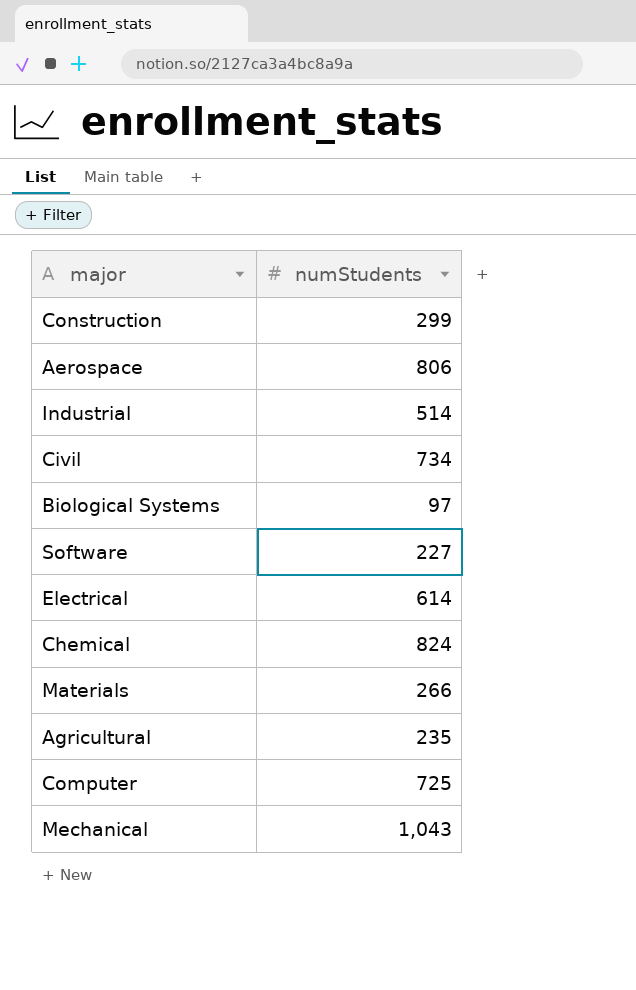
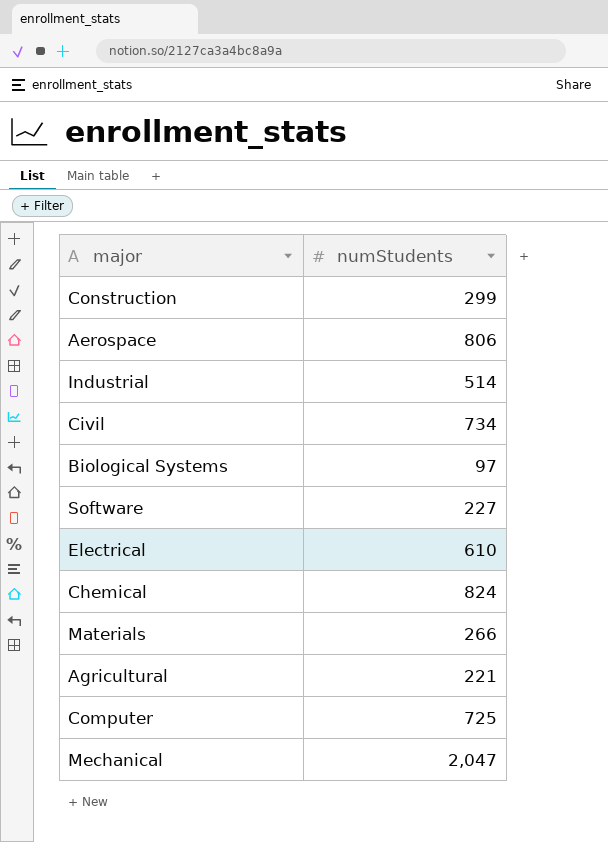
Electrical | numStudents: 614 -> 610
Agricultural | numStudents: 235 -> 221
Mechanical | numStudents: 1,043 -> 2,047

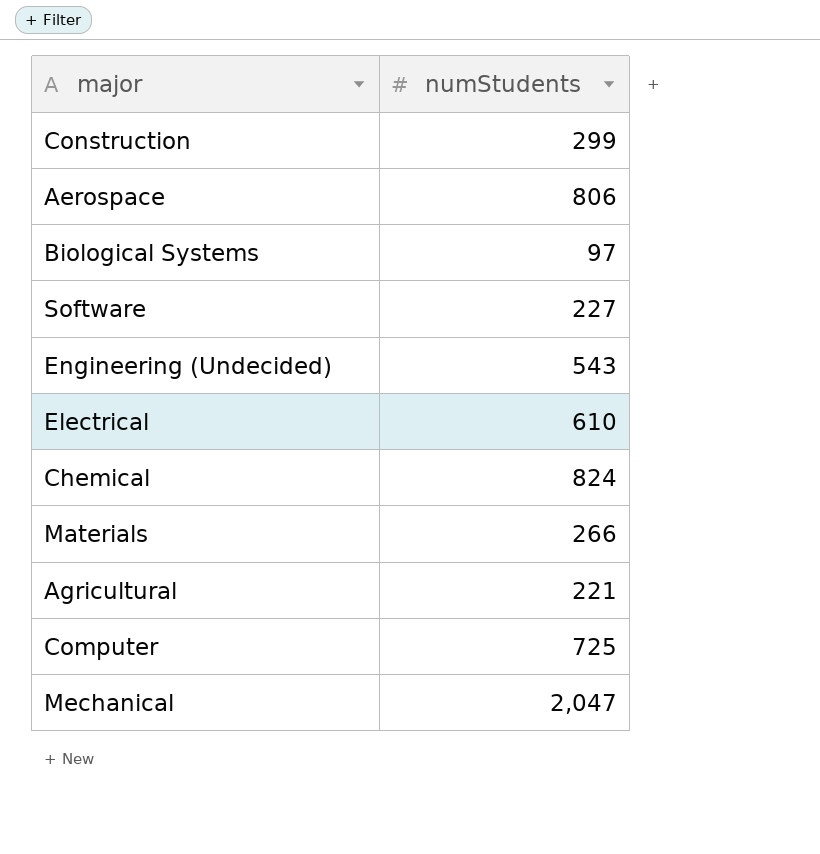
row Industrial: 514 -> none
row Civil: 734 -> none
row Engineering (Undecided): none -> 543

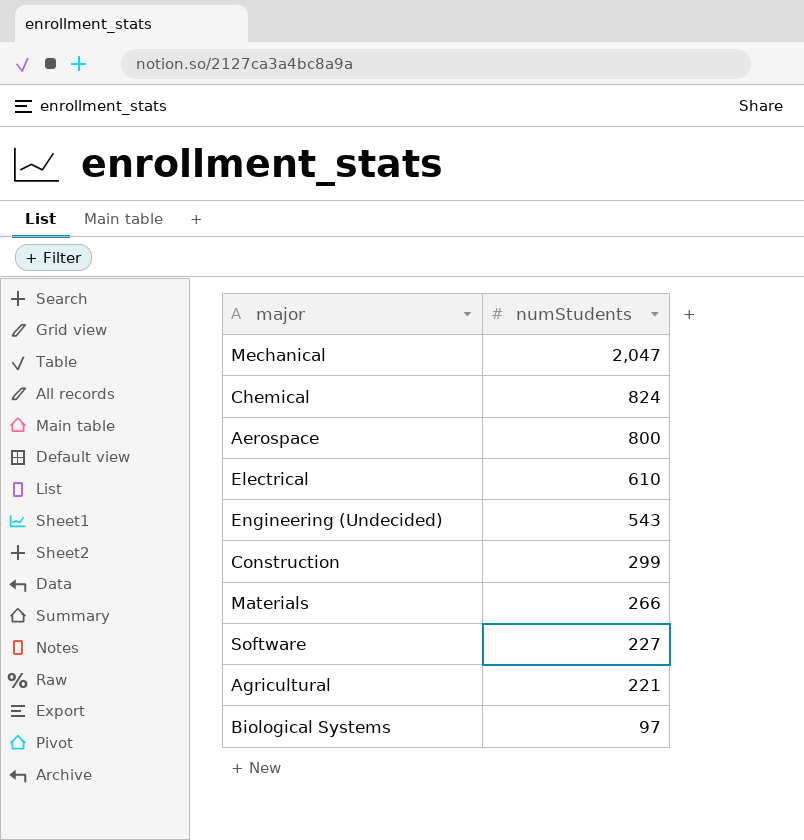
row order: none -> numStudents descending
row Computer: 725 -> none
Aerospace | numStudents: 806 -> 800

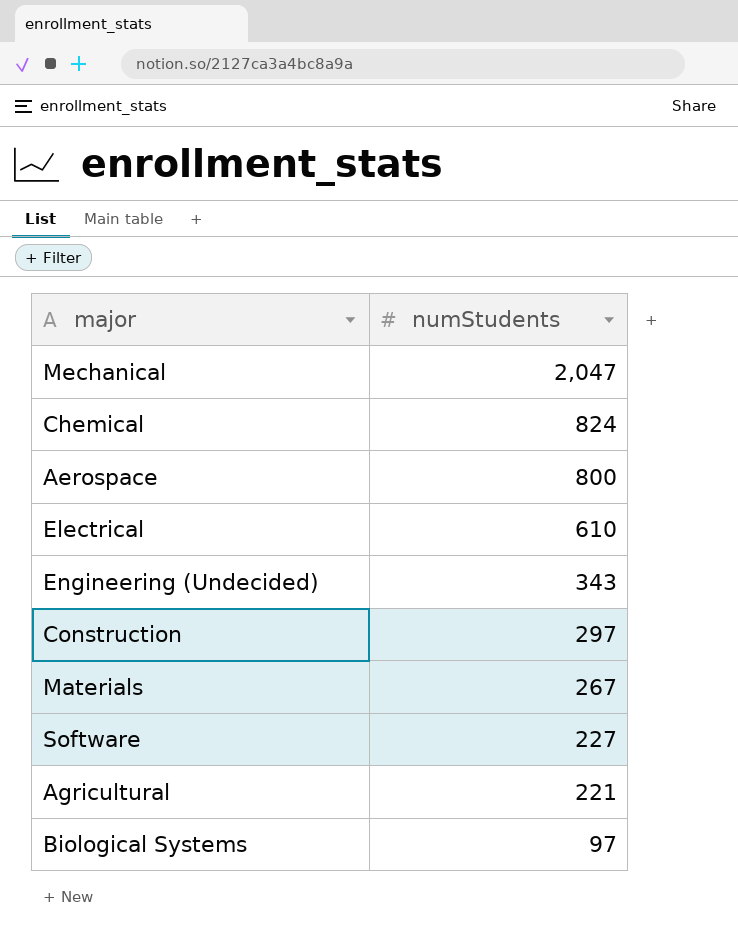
Engineering (Undecided) | numStudents: 543 -> 343
Construction | numStudents: 299 -> 297
Materials | numStudents: 266 -> 267

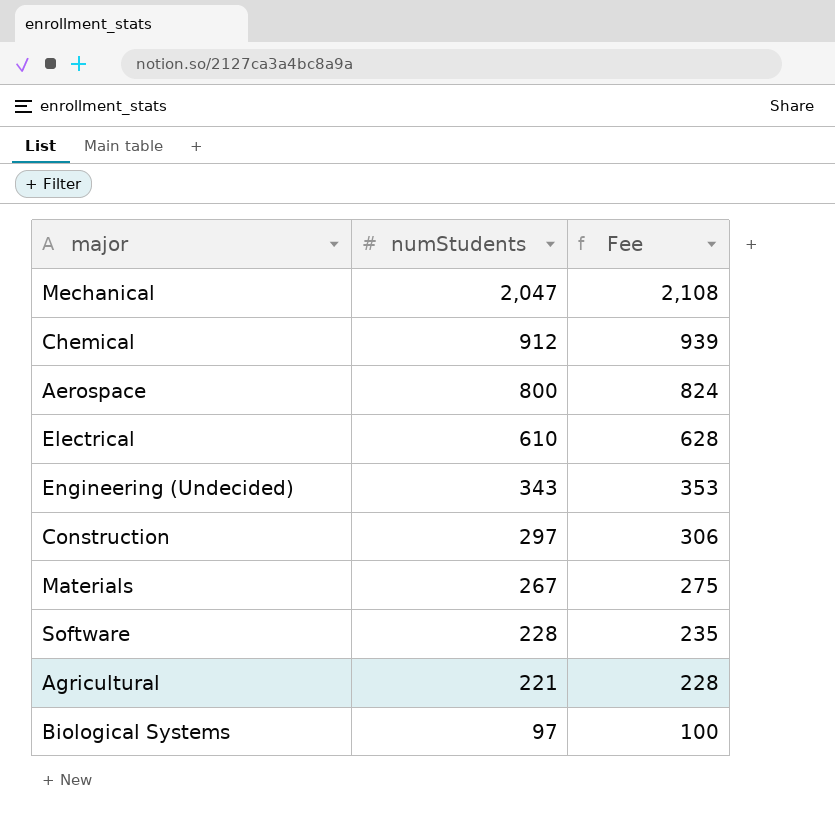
column Fee | formula: none -> [numStudents] * 1.03
Chemical | numStudents: 824 -> 912
Software | numStudents: 227 -> 228

